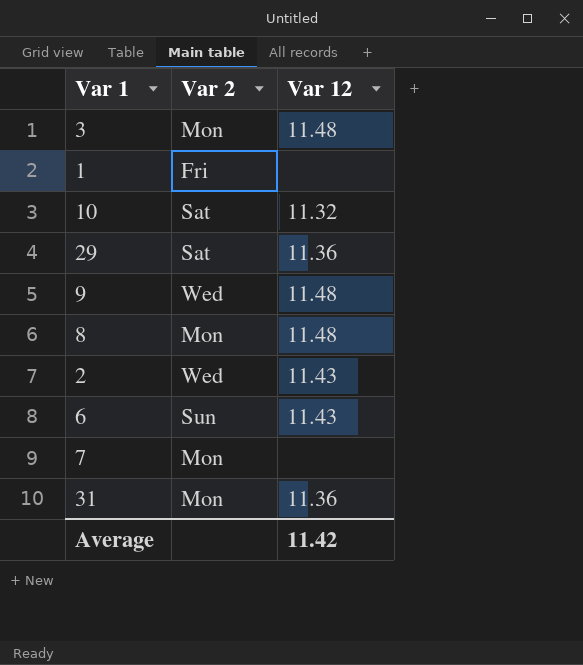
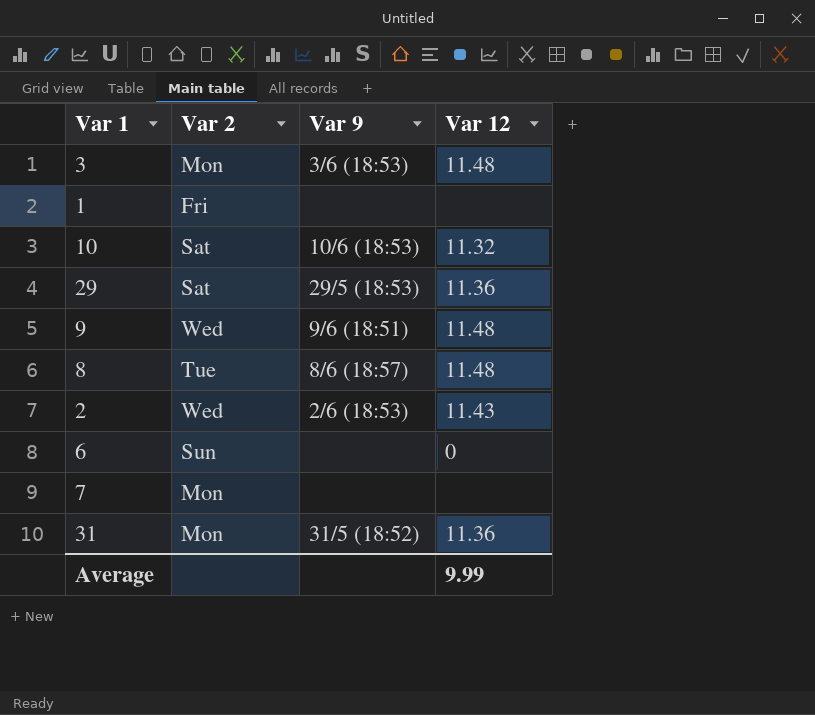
column Var 9 | position: none -> 3
8 | Var 2: Mon -> Tue
6 | Var 12: 11.43 -> 0
Average | Var 12: 11.42 -> 9.99

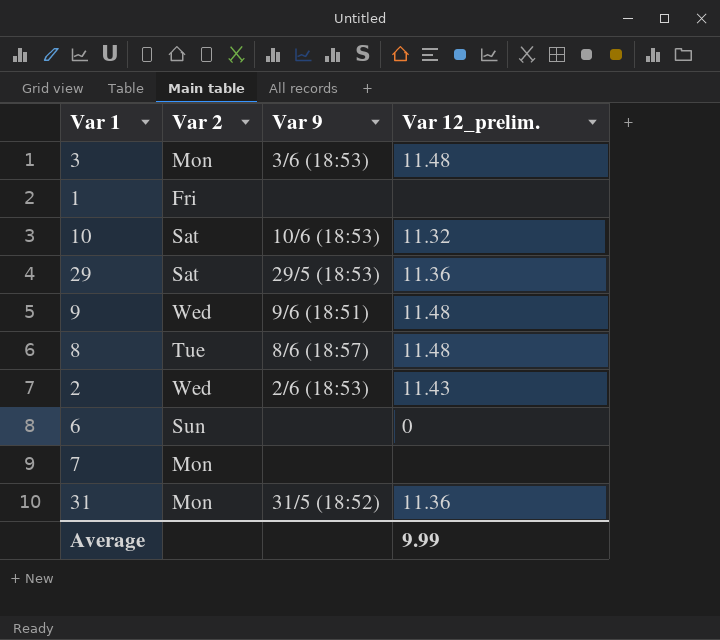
column name: Var 12 -> Var 12_prelim.

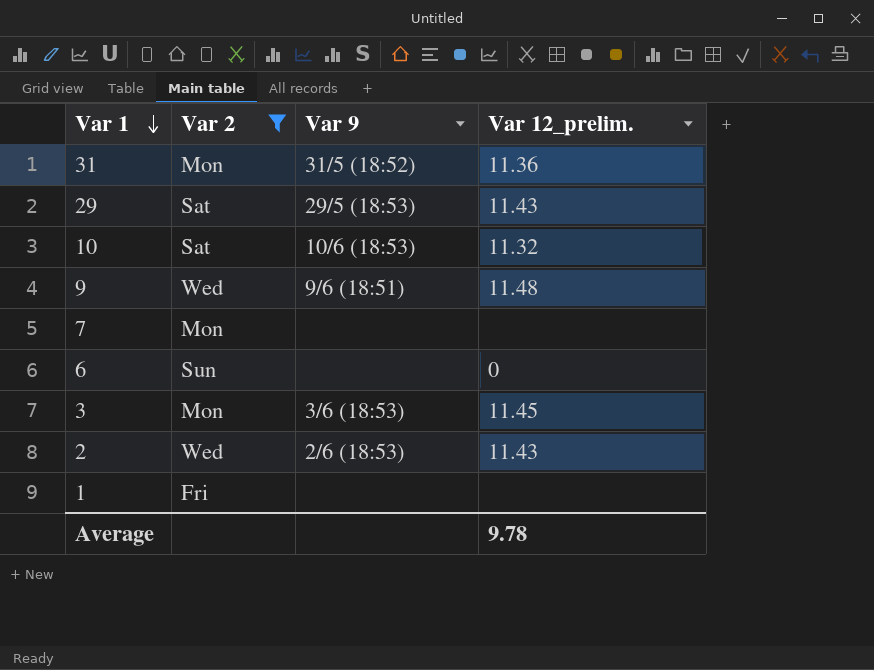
filter: none -> Var 2 != Tue
row order: none -> Var 1 descending
29 | Var 12_prelim.: 11.36 -> 11.43
3 | Var 12_prelim.: 11.48 -> 11.45
Average | Var 12_prelim.: 9.99 -> 9.78

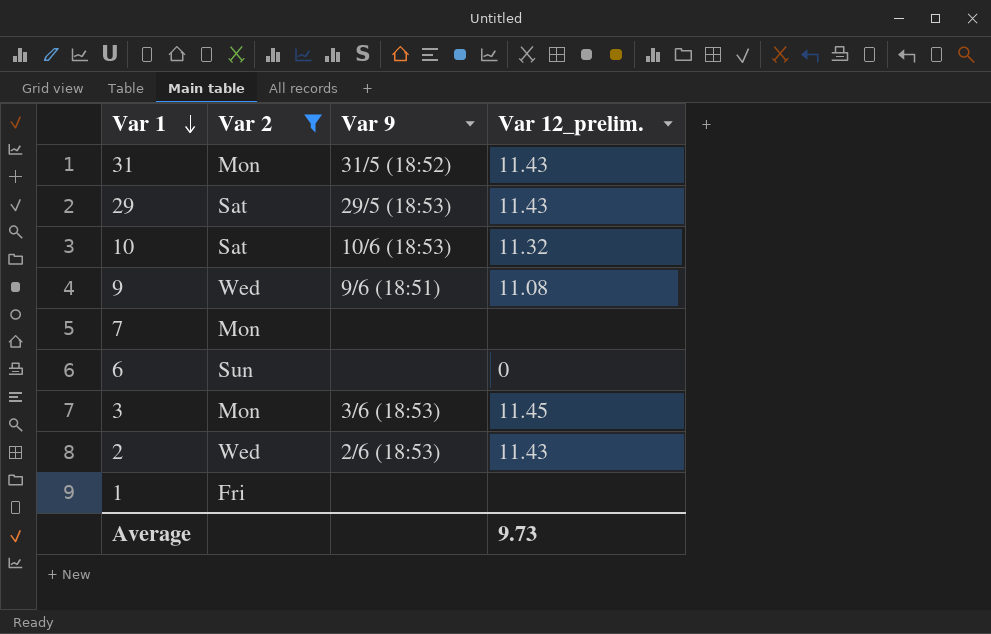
31 | Var 12_prelim.: 11.36 -> 11.43
9 | Var 12_prelim.: 11.48 -> 11.08
Average | Var 12_prelim.: 9.78 -> 9.73

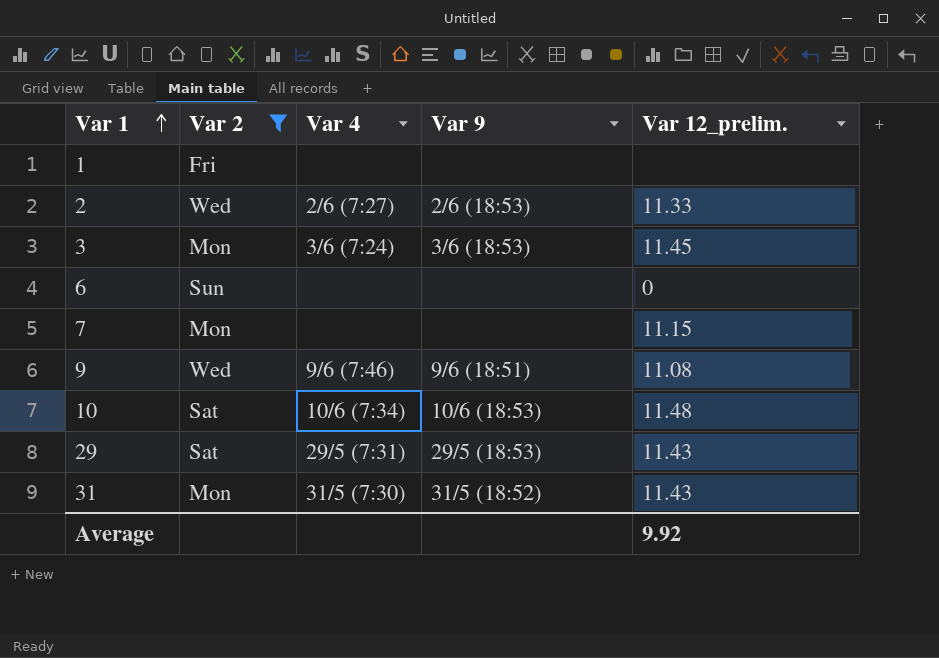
row order: Var 1 descending -> Var 1 ascending
column Var 4 | position: none -> 3
2 | Var 12_prelim.: 11.43 -> 11.33
7 | Var 12_prelim.: none -> 11.15
10 | Var 12_prelim.: 11.32 -> 11.48
Average | Var 12_prelim.: 9.73 -> 9.92

